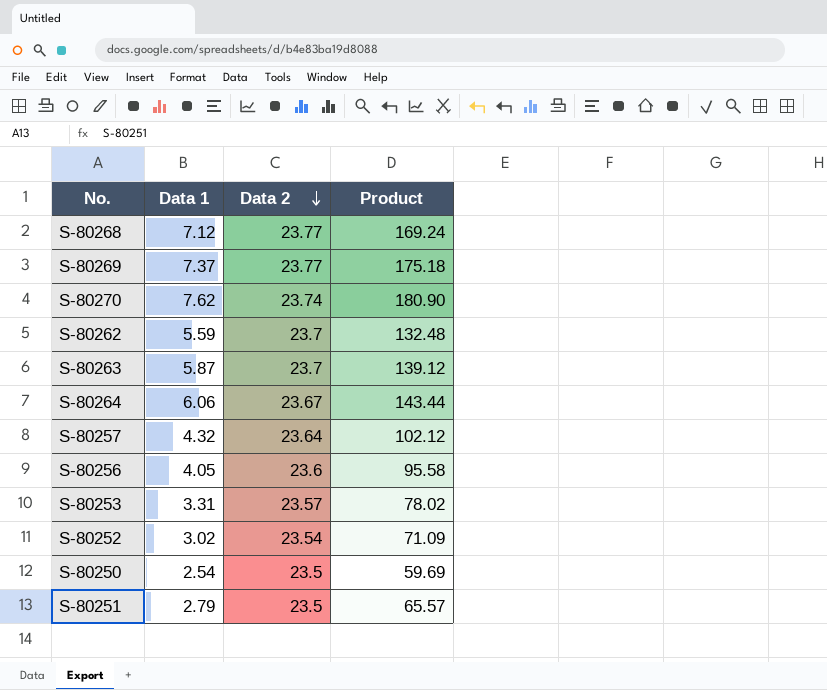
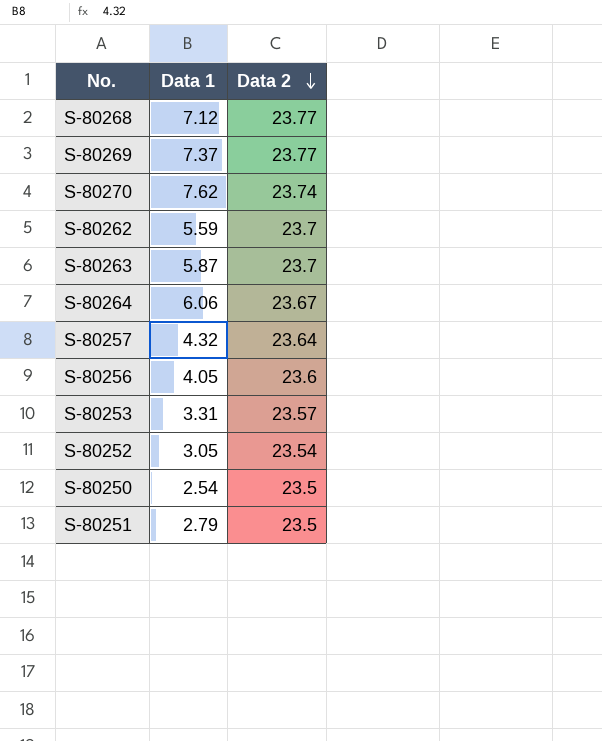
column Product | formula: [Data 1] * [Data 2] -> none
S-80252 | Data 1: 3.02 -> 3.05

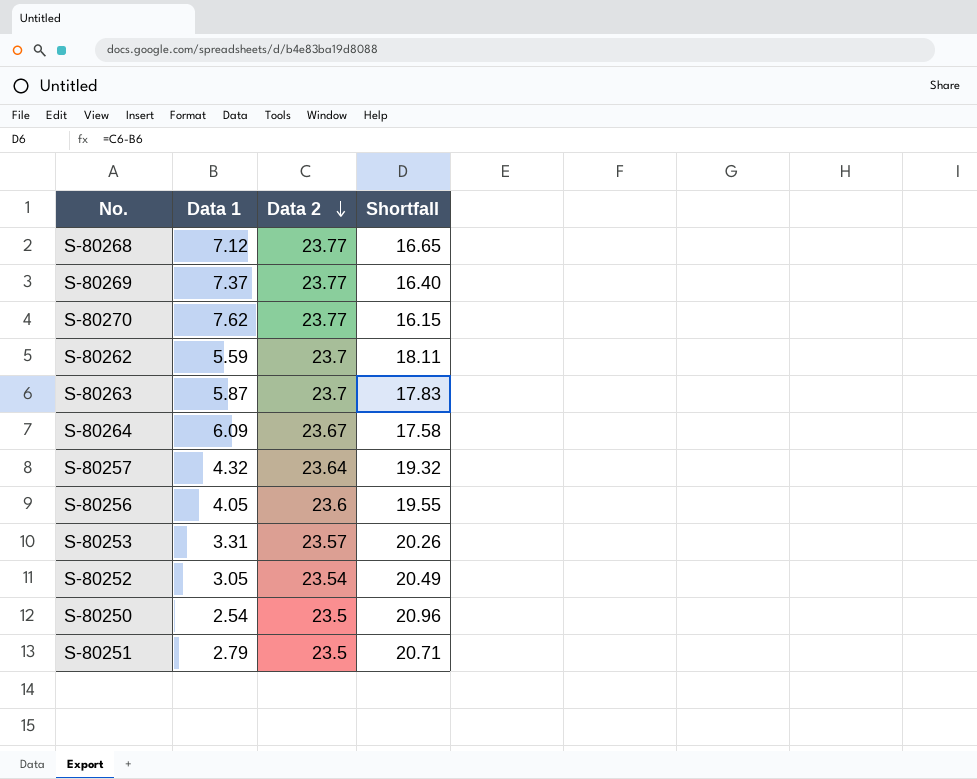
column Shortfall | formula: none -> [Data 2] - [Data 1]
S-80270 | Data 2: 23.74 -> 23.77
S-80264 | Data 1: 6.06 -> 6.09

